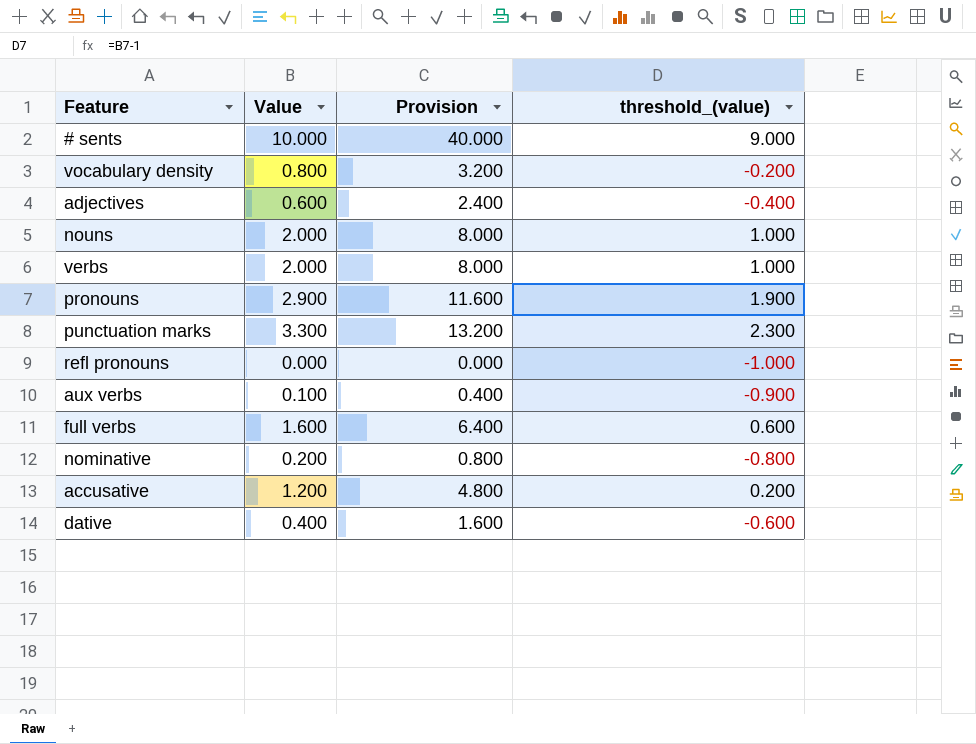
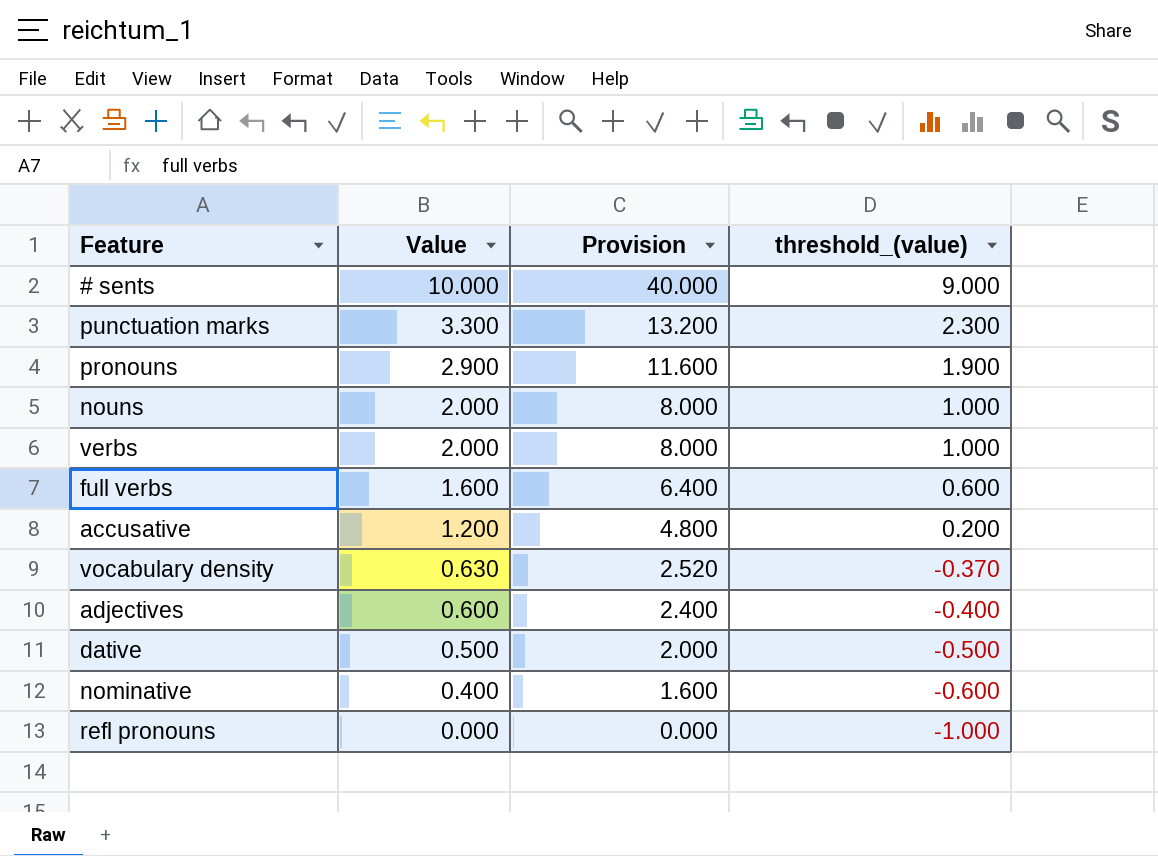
row order: none -> Value descending
row aux verbs: 0.100 | 0.400 | -0.900 -> none
vocabulary density | Value: 0.800 -> 0.630
vocabulary density | Provision: 3.200 -> 2.520
vocabulary density | threshold_(value): -0.200 -> -0.370
dative | Value: 0.400 -> 0.500
dative | Provision: 1.600 -> 2.000
dative | threshold_(value): -0.600 -> -0.500
nominative | Value: 0.200 -> 0.400
nominative | Provision: 0.800 -> 1.600
nominative | threshold_(value): -0.800 -> -0.600

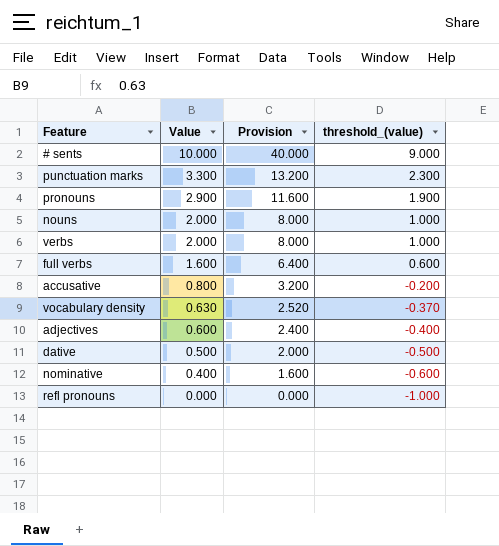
accusative | Value: 1.200 -> 0.800
accusative | Provision: 4.800 -> 3.200
accusative | threshold_(value): 0.200 -> -0.200

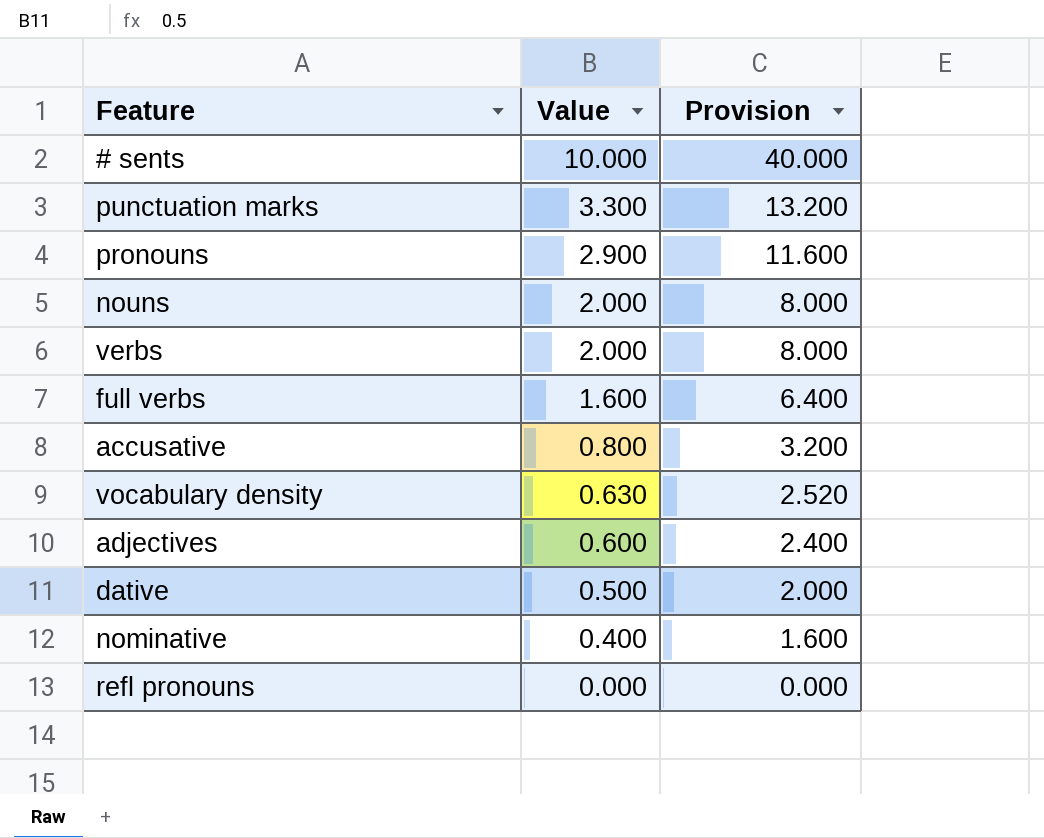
column threshold_(value) | formula: [Value] - 1 -> none

